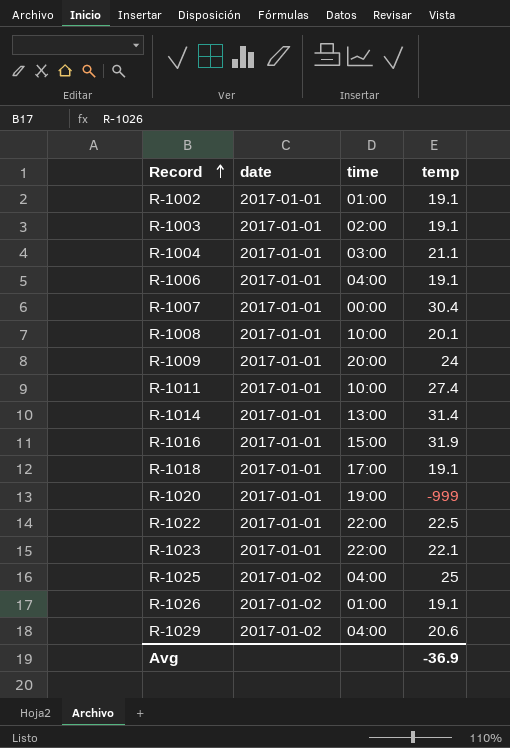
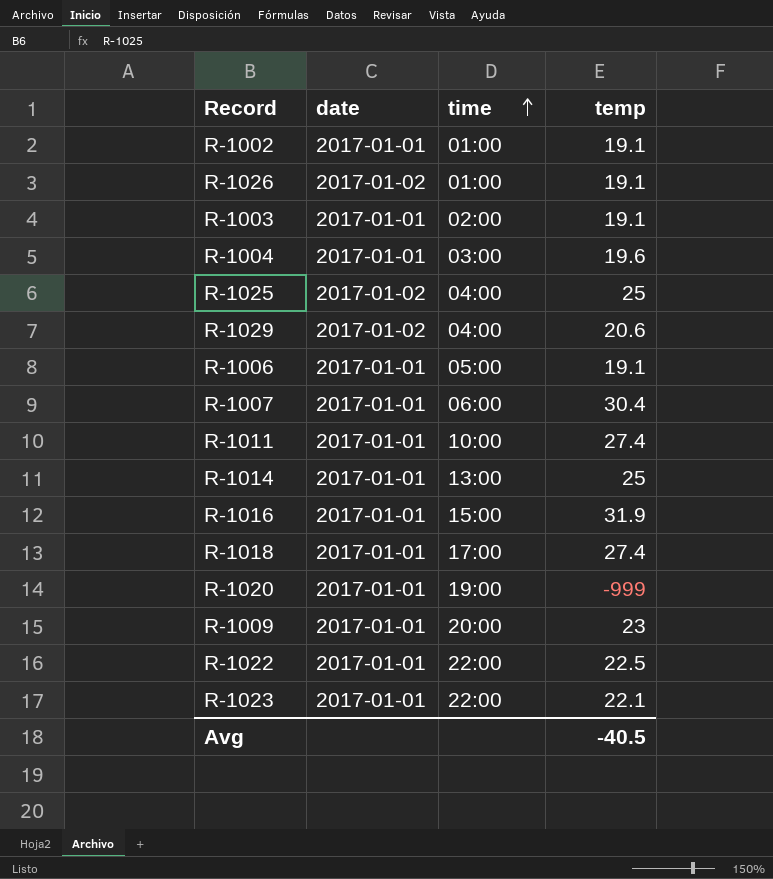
row order: Record ascending -> time ascending
row R-1008: 2017-01-01 | 10:00 | 20.1 -> none
R-1004 | temp: 21.1 -> 19.6
R-1006 | time: 04:00 -> 05:00
R-1007 | time: 00:00 -> 06:00
R-1014 | temp: 31.4 -> 25
R-1018 | temp: 19.1 -> 27.4
R-1009 | temp: 24 -> 23
Avg | temp: -36.9 -> -40.5

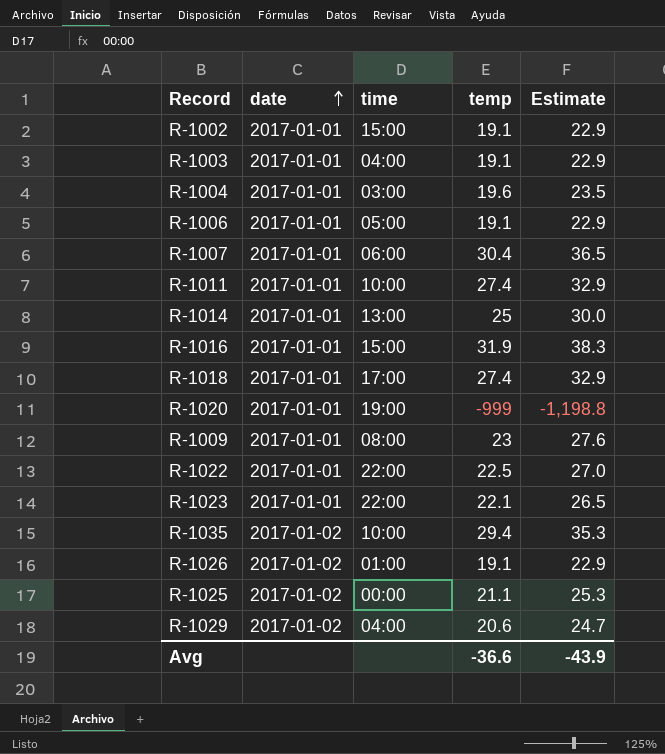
row order: time ascending -> date ascending
column Estimate | formula: none -> [temp] * 1.2
R-1002 | time: 01:00 -> 15:00
R-1003 | time: 02:00 -> 04:00
R-1009 | time: 20:00 -> 08:00
row R-1035: none -> 2017-01-02 | 10:00 | 29.4 | 35.3
R-1025 | time: 04:00 -> 00:00
R-1025 | temp: 25 -> 21.1
Avg | temp: -40.5 -> -36.6

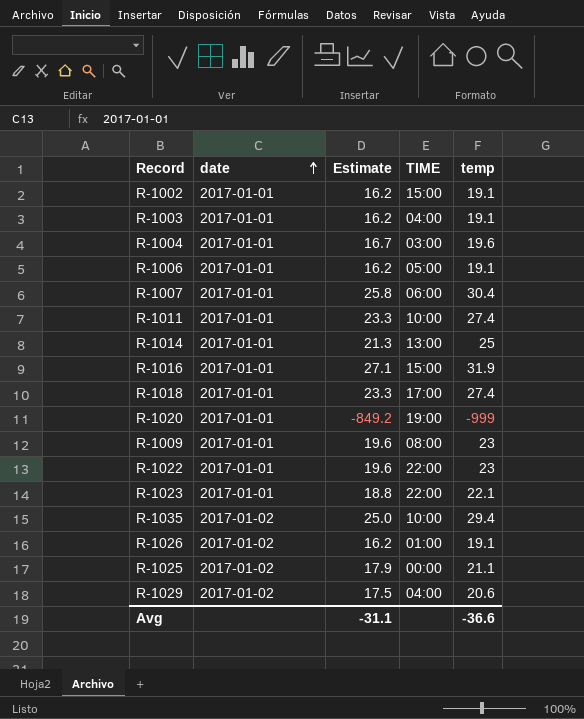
column Estimate | formula: [temp] * 1.2 -> [temp] * 0.85
column Estimate | position: 5 -> 3
column name: time -> TIME
R-1022 | temp: 22.5 -> 23
Avg | Estimate: -43.9 -> -31.1

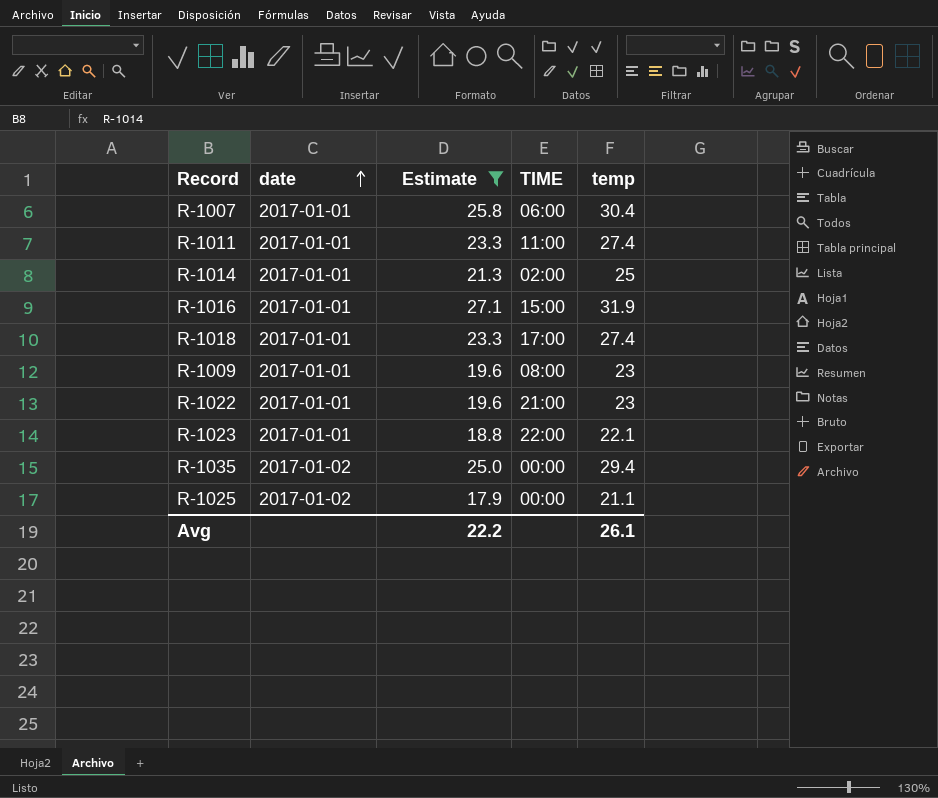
filter: none -> Estimate >= 17.9
R-1011 | TIME: 10:00 -> 11:00
R-1014 | TIME: 13:00 -> 02:00
R-1022 | TIME: 22:00 -> 21:00
R-1035 | TIME: 10:00 -> 00:00
Avg | Estimate: -31.1 -> 22.2
Avg | temp: -36.6 -> 26.1

